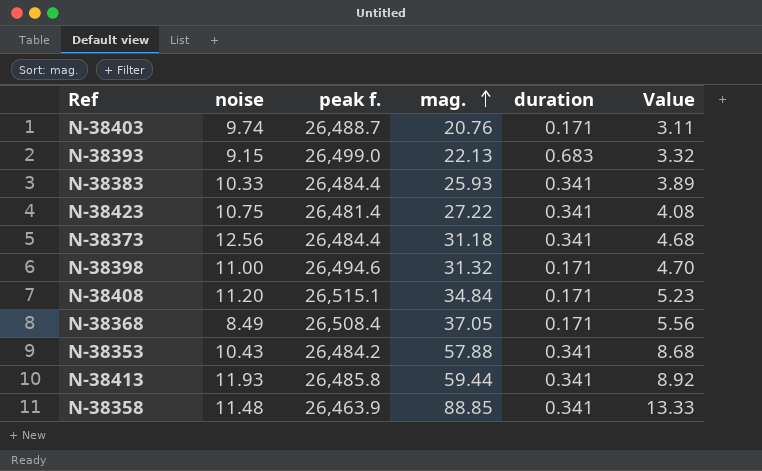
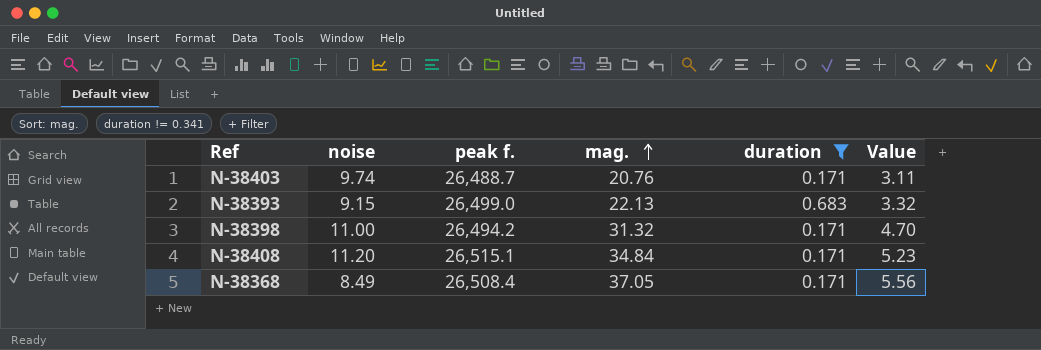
filter: none -> duration != 0.341
N-38398 | peak f.: 26,494.6 -> 26,494.2

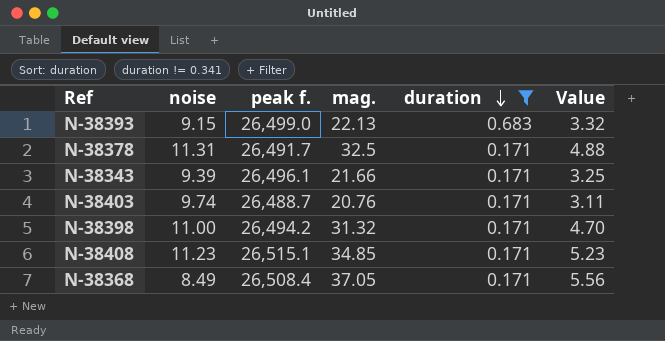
row order: mag. ascending -> duration descending
row N-38378: none -> 11.31 | 26,491.7 | 32.5 | 0.171 | 4.88
row N-38343: none -> 9.39 | 26,496.1 | 21.66 | 0.171 | 3.25
N-38408 | noise: 11.20 -> 11.23
N-38408 | mag.: 34.84 -> 34.85

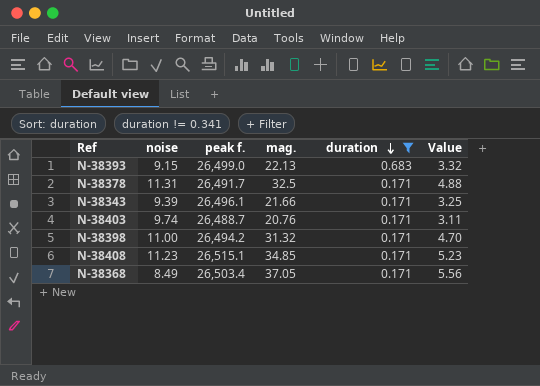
N-38368 | peak f.: 26,508.4 -> 26,503.4

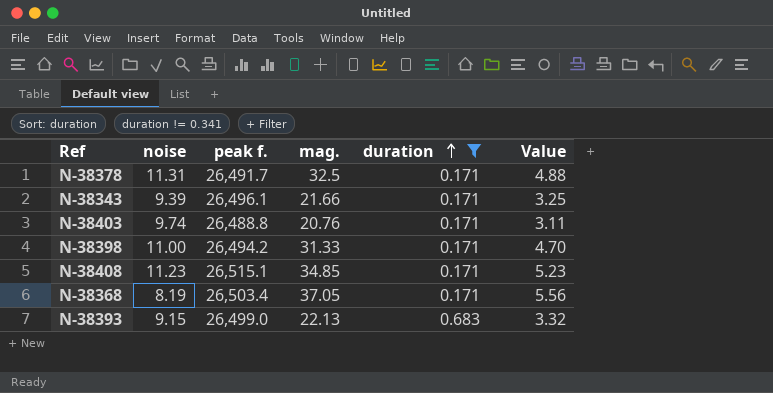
row order: duration descending -> duration ascending
N-38403 | peak f.: 26,488.7 -> 26,488.8
N-38398 | mag.: 31.32 -> 31.33
N-38368 | noise: 8.49 -> 8.19

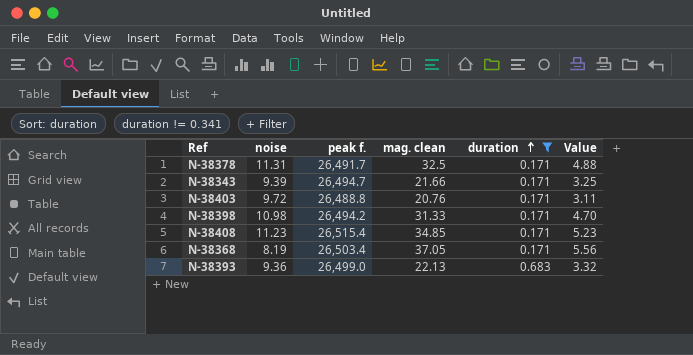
column name: mag. -> mag. clean
N-38343 | peak f.: 26,496.1 -> 26,494.7
N-38403 | noise: 9.74 -> 9.72
N-38398 | noise: 11.00 -> 10.98
N-38408 | peak f.: 26,515.1 -> 26,515.4
N-38393 | noise: 9.15 -> 9.36

